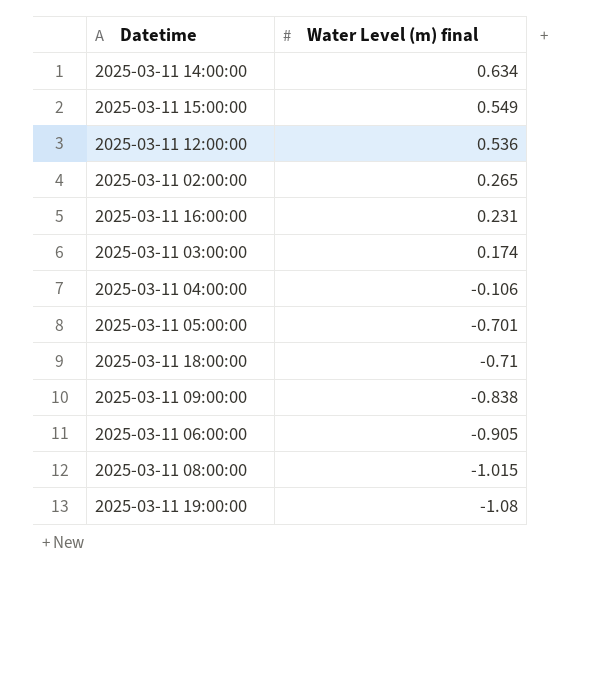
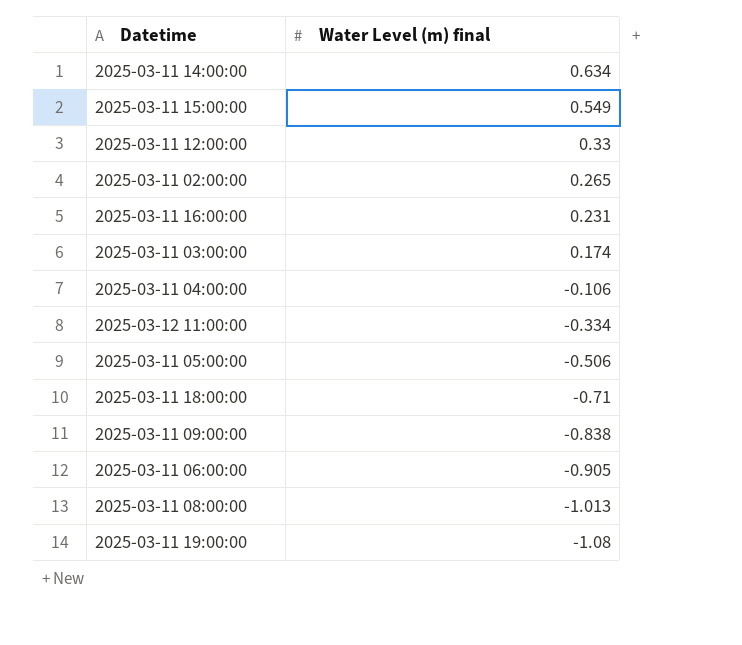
2025-03-11 12:00:00 | Water Level (m) final: 0.536 -> 0.33
row 2025-03-12 11:00:00: none -> -0.334
2025-03-11 05:00:00 | Water Level (m) final: -0.701 -> -0.506
2025-03-11 08:00:00 | Water Level (m) final: -1.015 -> -1.013

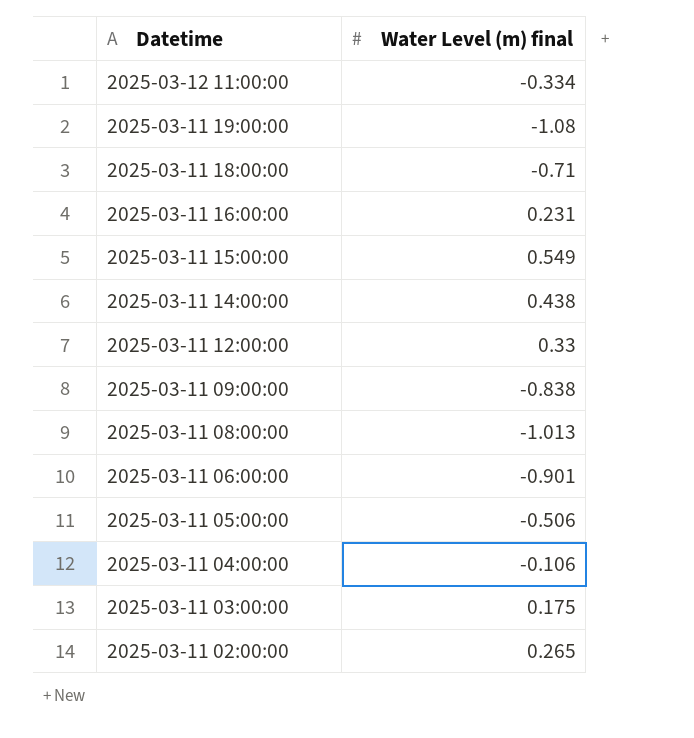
row order: Water Level (m) final descending -> Datetime descending
2025-03-11 14:00:00 | Water Level (m) final: 0.634 -> 0.438
2025-03-11 06:00:00 | Water Level (m) final: -0.905 -> -0.901
2025-03-11 03:00:00 | Water Level (m) final: 0.174 -> 0.175

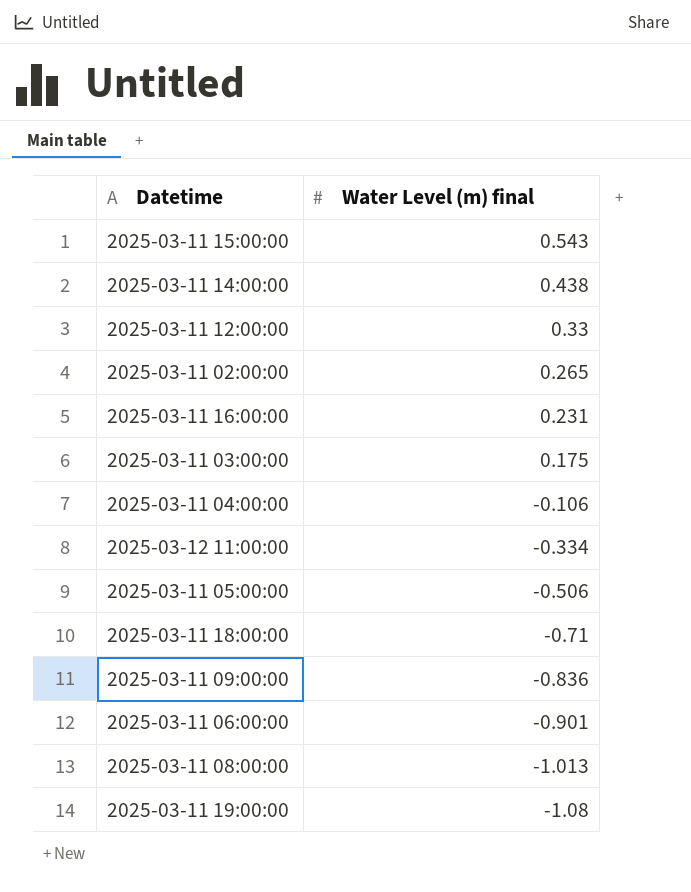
row order: Datetime descending -> Water Level (m) final descending
2025-03-11 15:00:00 | Water Level (m) final: 0.549 -> 0.543
2025-03-11 09:00:00 | Water Level (m) final: -0.838 -> -0.836

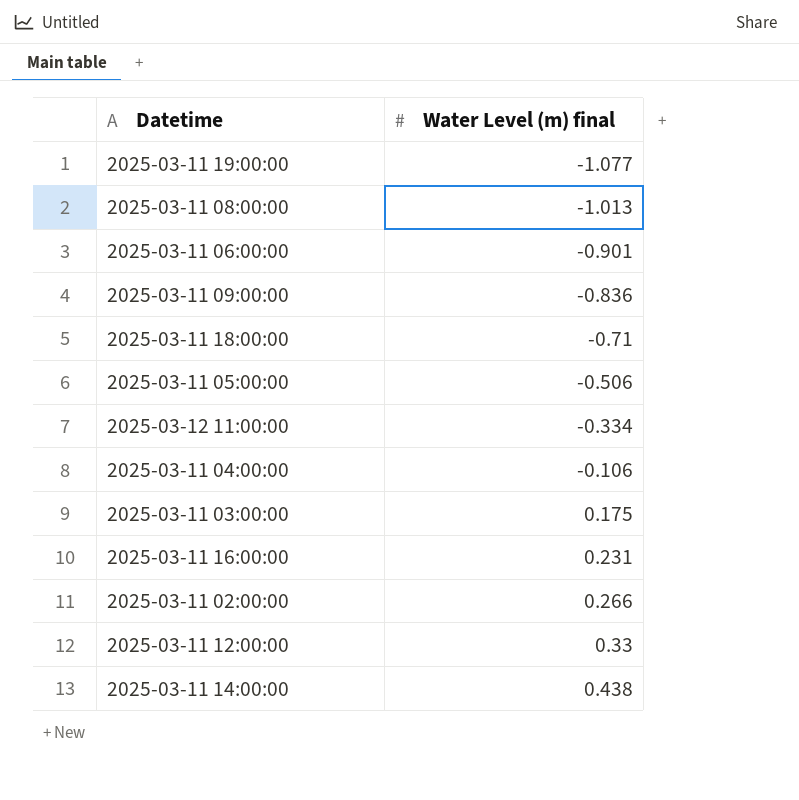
row order: Water Level (m) final descending -> Water Level (m) final ascending
row 2025-03-11 15:00:00: 0.543 -> none
2025-03-11 19:00:00 | Water Level (m) final: -1.08 -> -1.077
2025-03-11 02:00:00 | Water Level (m) final: 0.265 -> 0.266

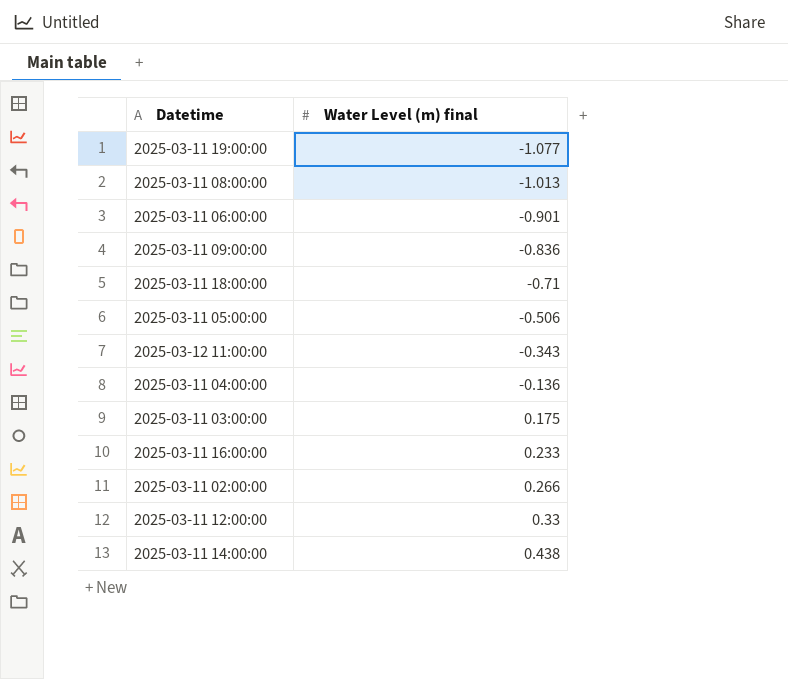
2025-03-12 11:00:00 | Water Level (m) final: -0.334 -> -0.343
2025-03-11 04:00:00 | Water Level (m) final: -0.106 -> -0.136
2025-03-11 16:00:00 | Water Level (m) final: 0.231 -> 0.233

